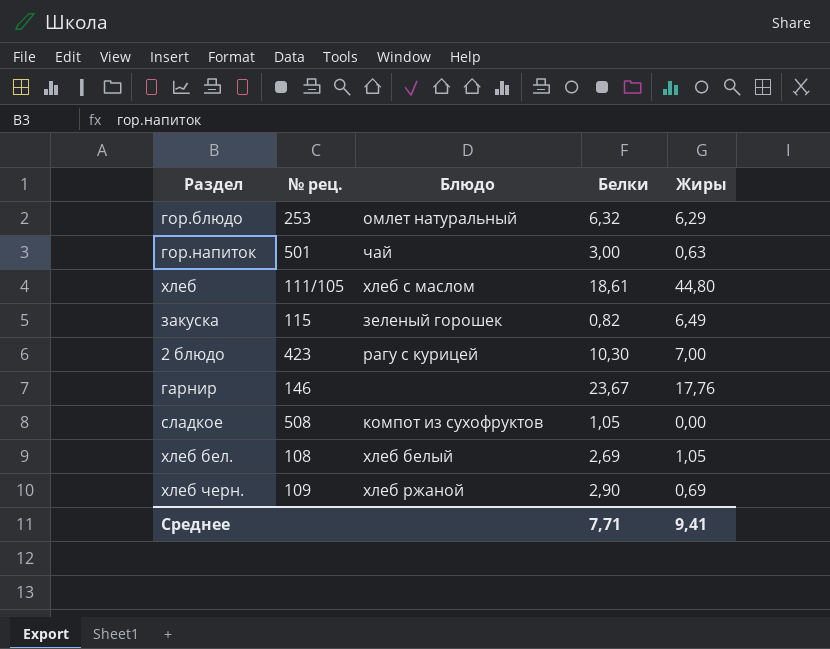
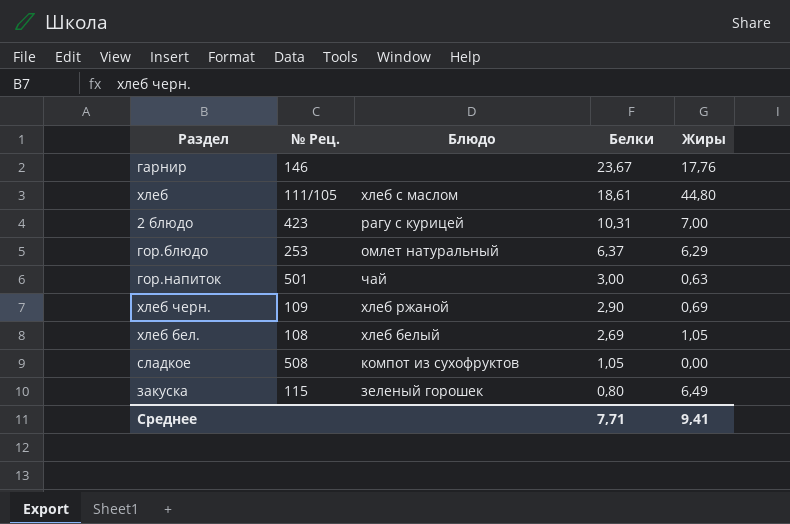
row order: none -> Белки descending
column name: № рец. -> № Рец.
2 блюдо | Белки: 10,30 -> 10,31
гор.блюдо | Белки: 6,32 -> 6,37
закуска | Белки: 0,82 -> 0,80

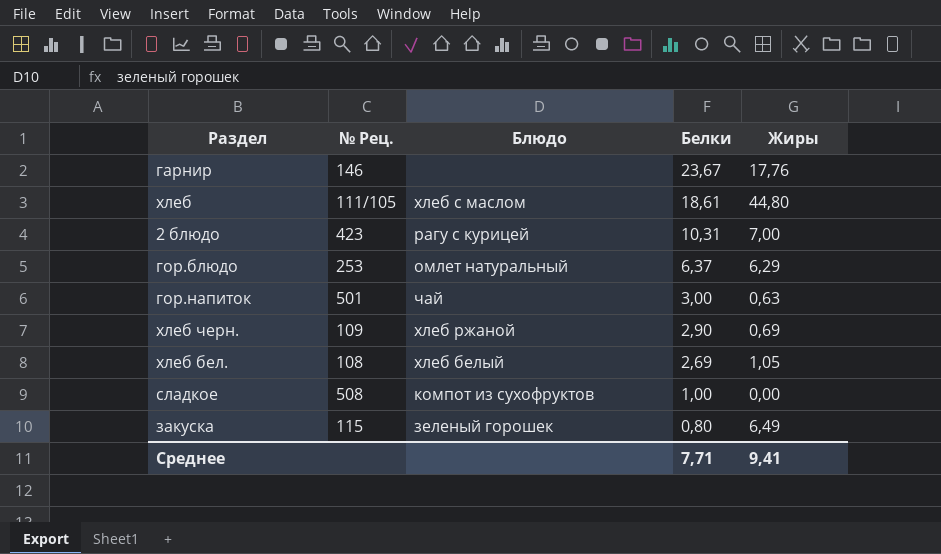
сладкое | Белки: 1,05 -> 1,00

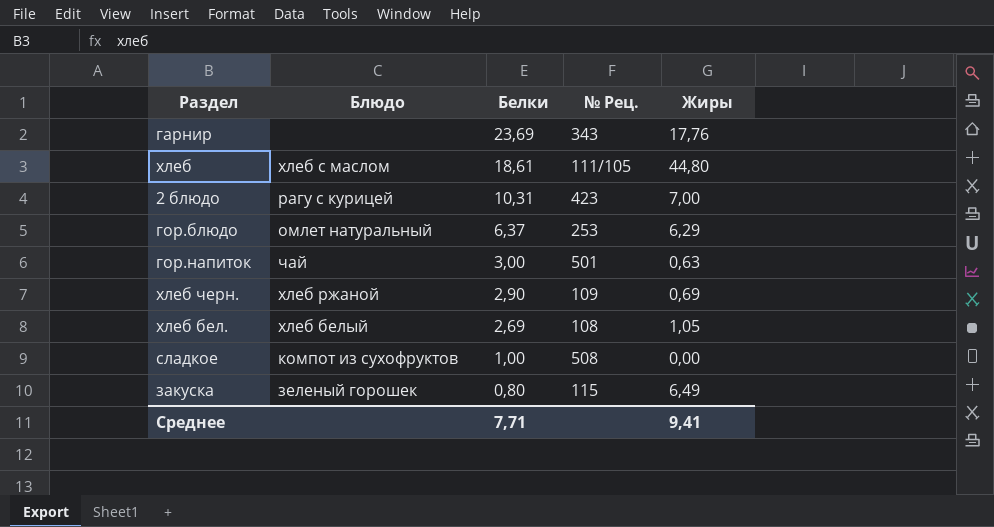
column № Рец. | position: 2 -> 4
гарнир | Белки: 23,67 -> 23,69
гарнир | № Рец.: 146 -> 343

